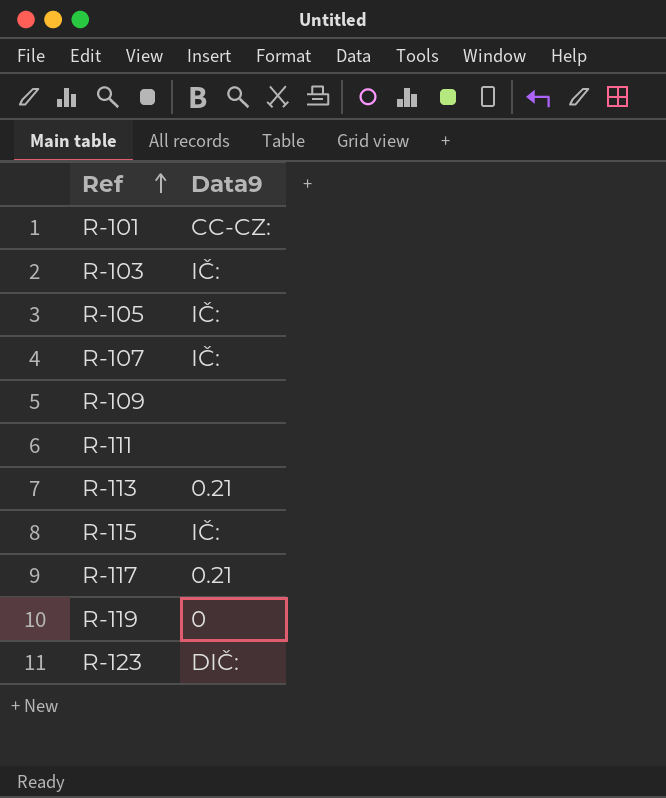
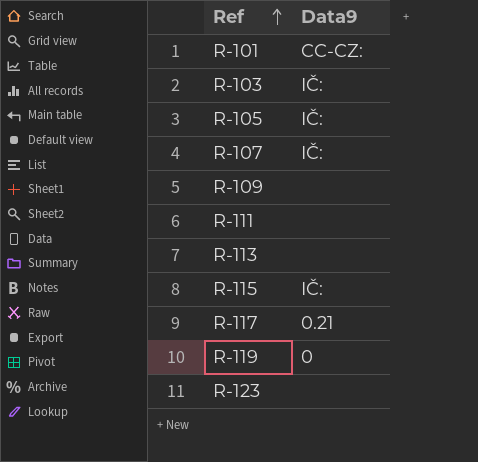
R-113 | Data9: 0.21 -> none
R-123 | Data9: DIČ: -> none

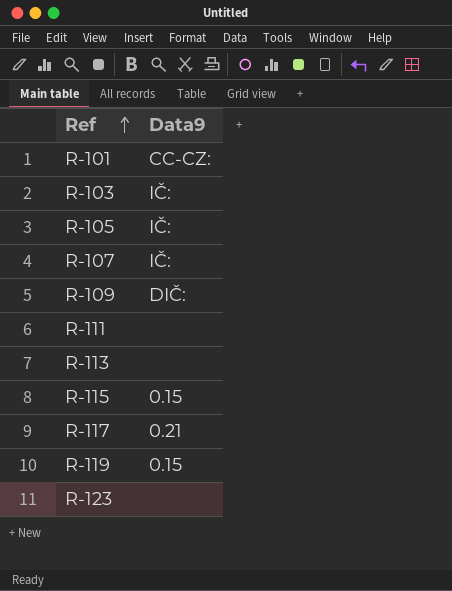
R-109 | Data9: none -> DIČ:
R-115 | Data9: IČ: -> 0.15
R-119 | Data9: 0 -> 0.15

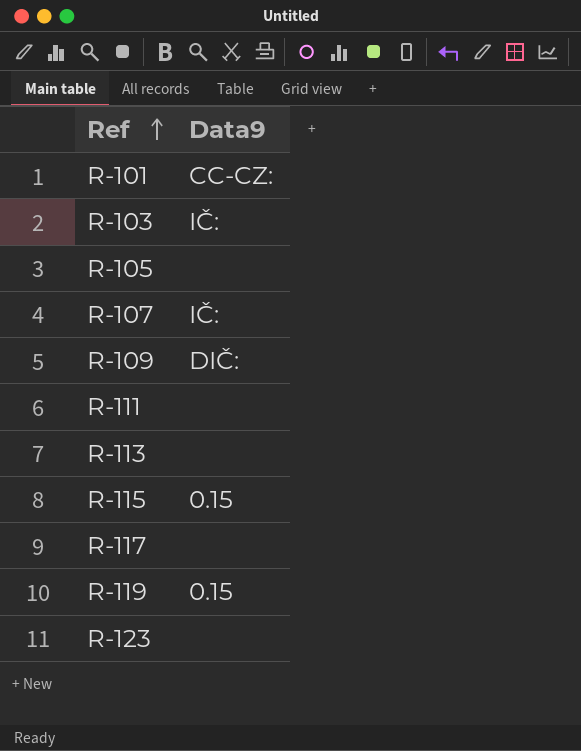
R-105 | Data9: IČ: -> none
R-117 | Data9: 0.21 -> none

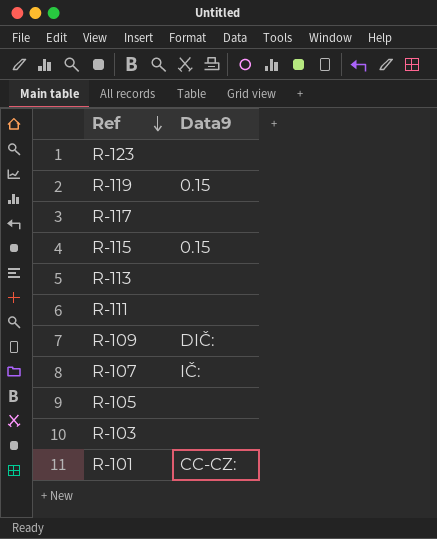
row order: Ref ascending -> Ref descending
R-103 | Data9: IČ: -> none

